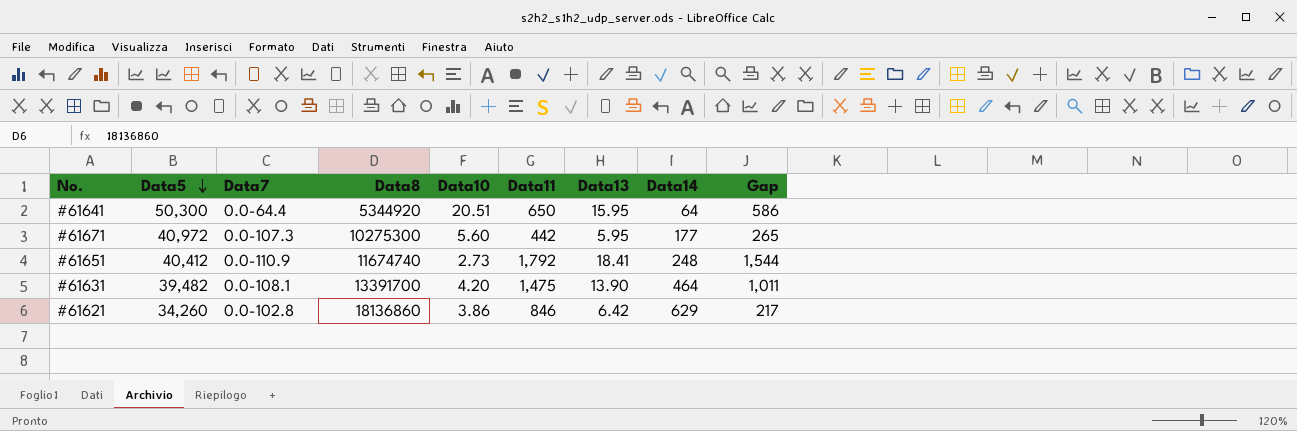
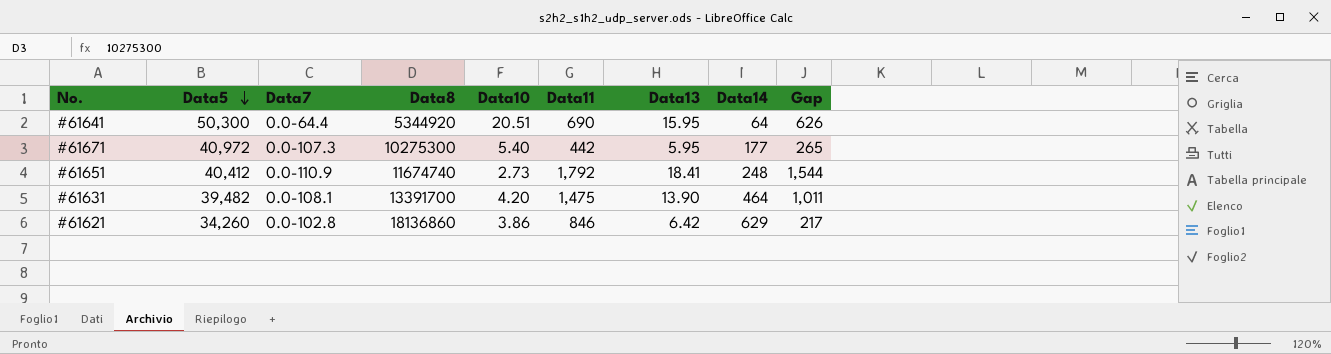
#61641 | Data11: 650 -> 690
#61641 | Gap: 586 -> 626
#61671 | Data10: 5.60 -> 5.40

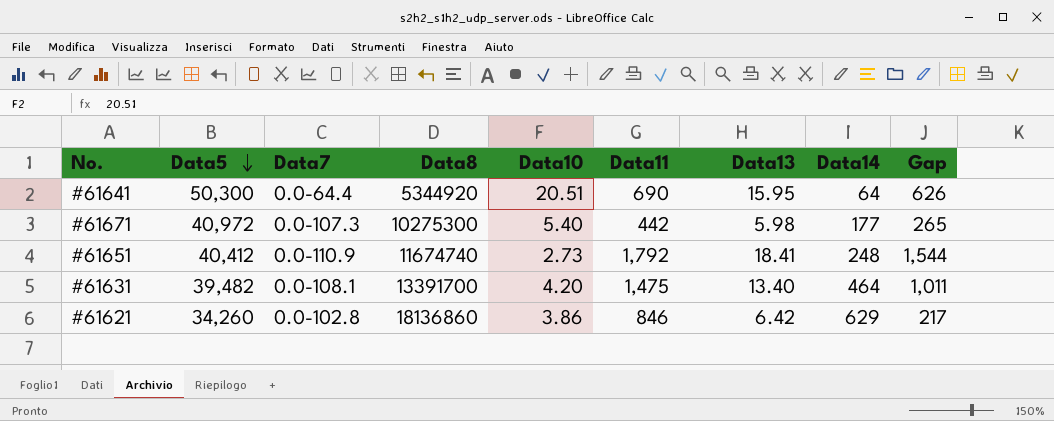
#61671 | Data13: 5.95 -> 5.98
#61631 | Data13: 13.90 -> 13.40

